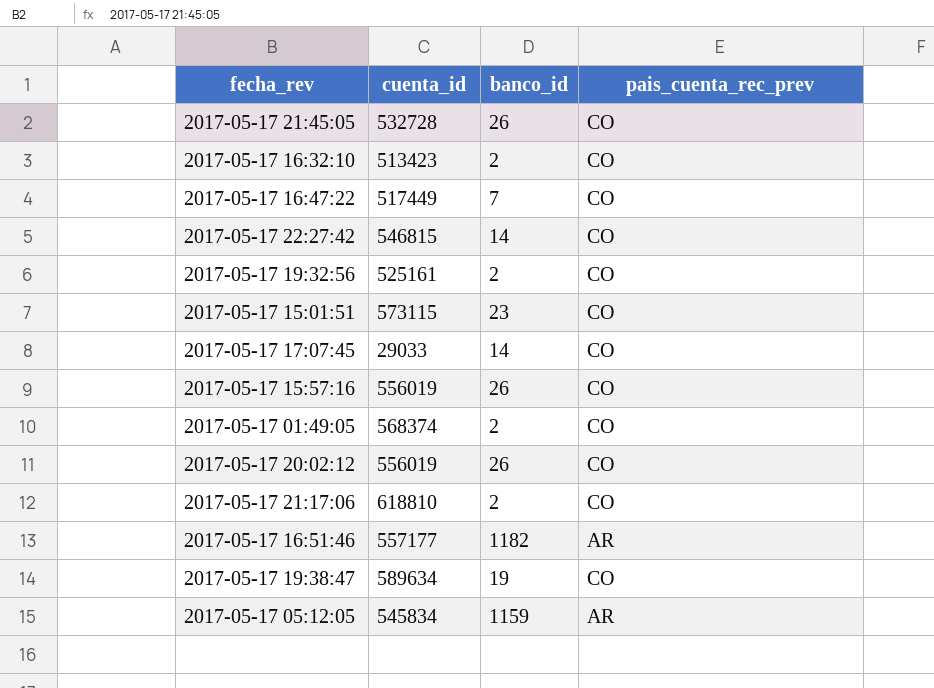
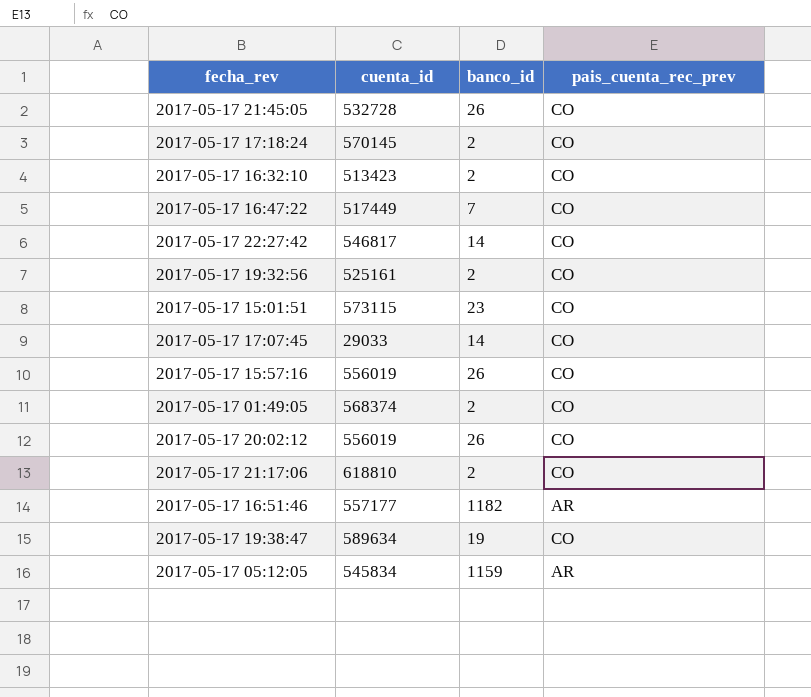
row 2017-05-17 17:18:24: none -> 570145 | 2 | CO
2017-05-17 22:27:42 | cuenta_id: 546815 -> 546817

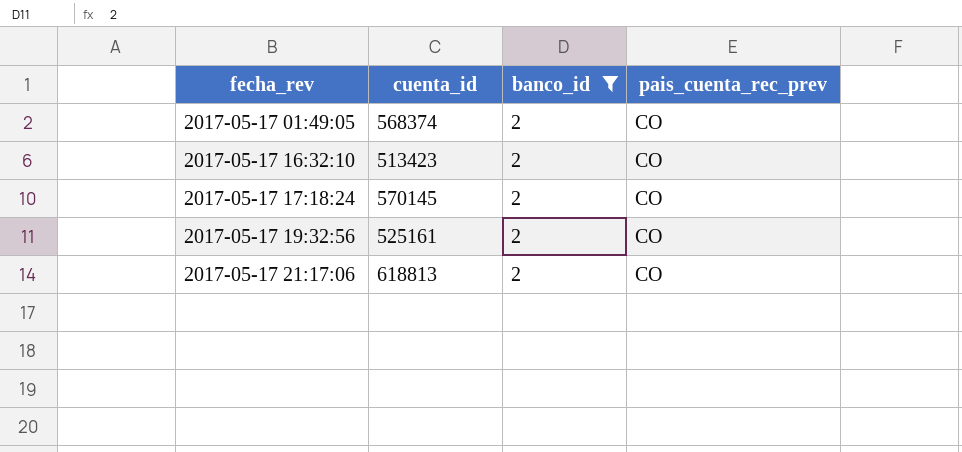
filter: none -> banco_id = 2
row order: none -> fecha_rev ascending
2017-05-17 21:17:06 | cuenta_id: 618810 -> 618813

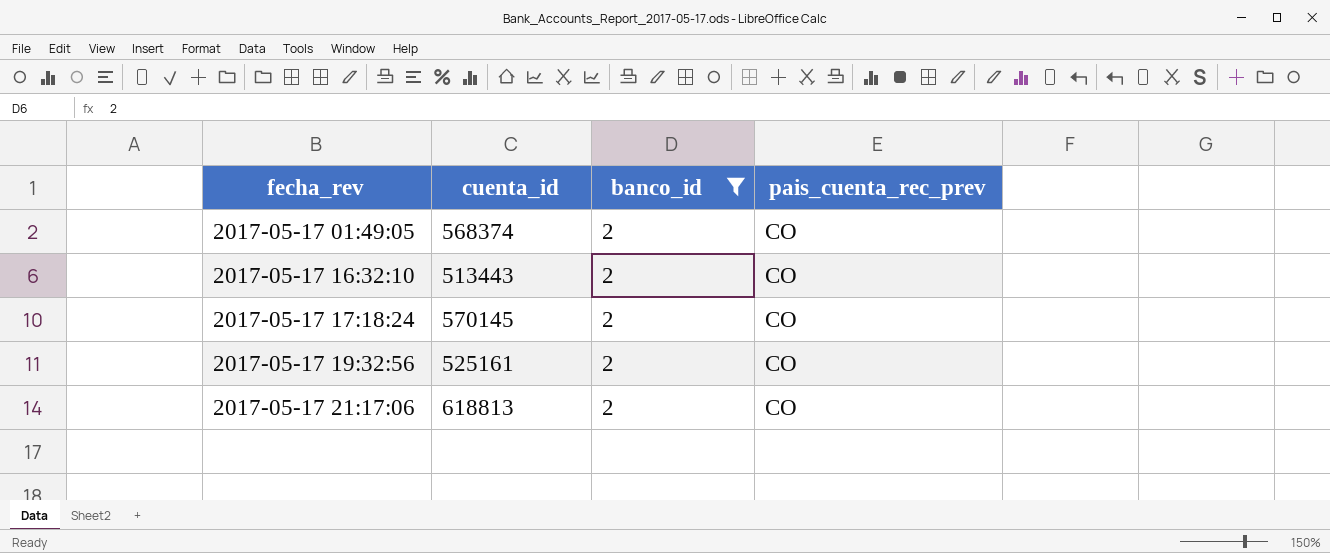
2017-05-17 16:32:10 | cuenta_id: 513423 -> 513443

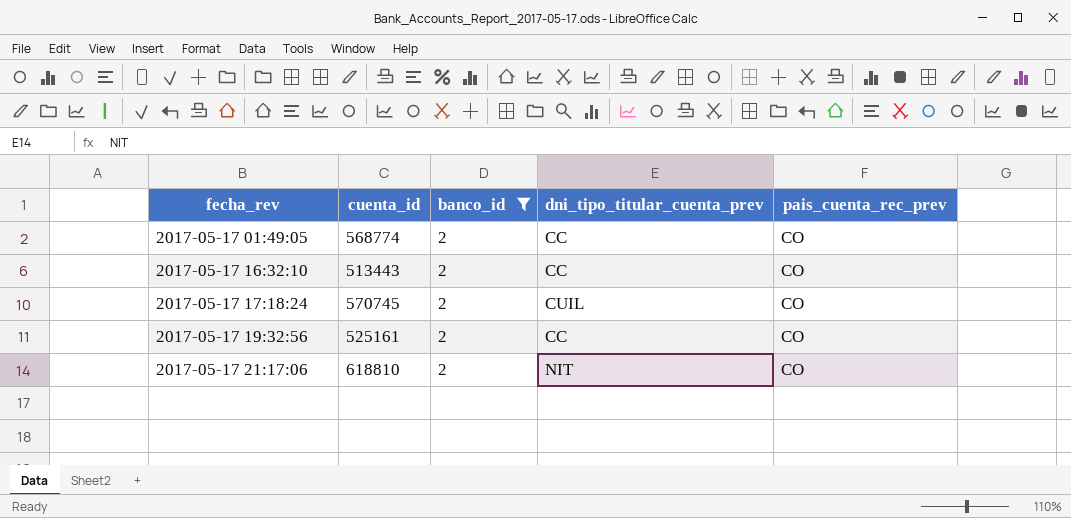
column dni_tipo_titular_cuenta_prev | position: none -> 4
2017-05-17 01:49:05 | cuenta_id: 568374 -> 568774
2017-05-17 17:18:24 | cuenta_id: 570145 -> 570745
2017-05-17 21:17:06 | cuenta_id: 618813 -> 618810

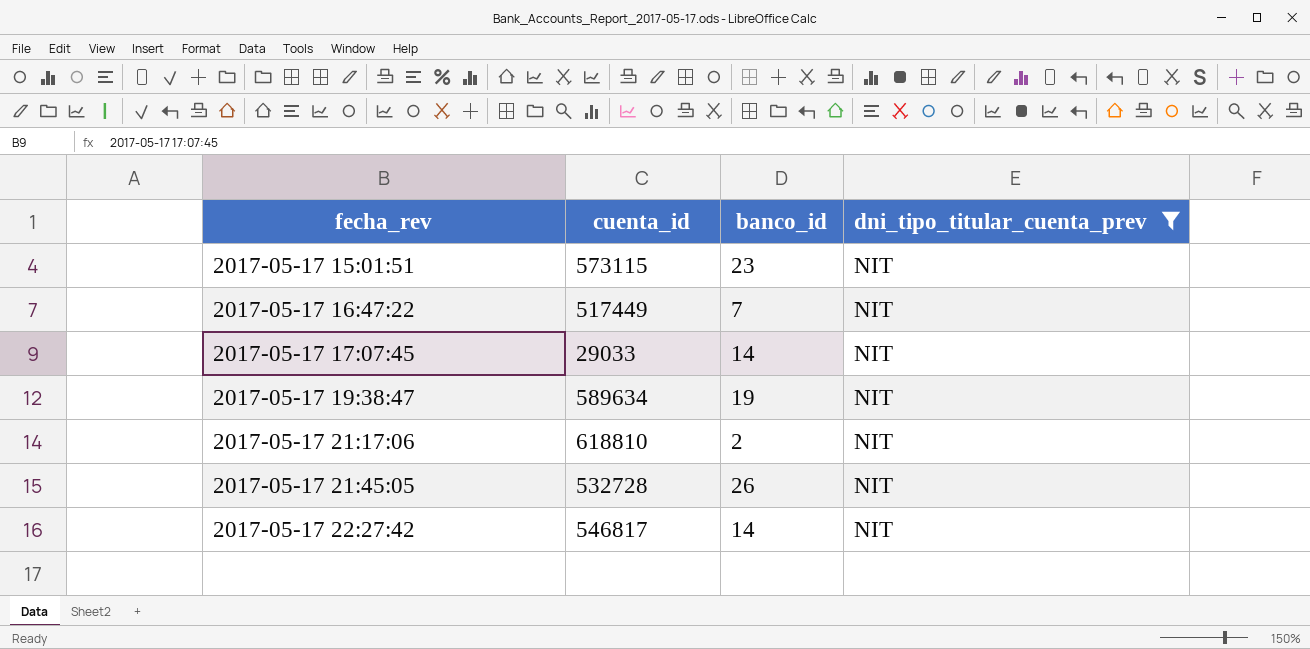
filter: banco_id = 2 -> dni_tipo_titular_cuenta_prev = NIT
column pais_cuenta_rec_prev | position: 5 -> none

